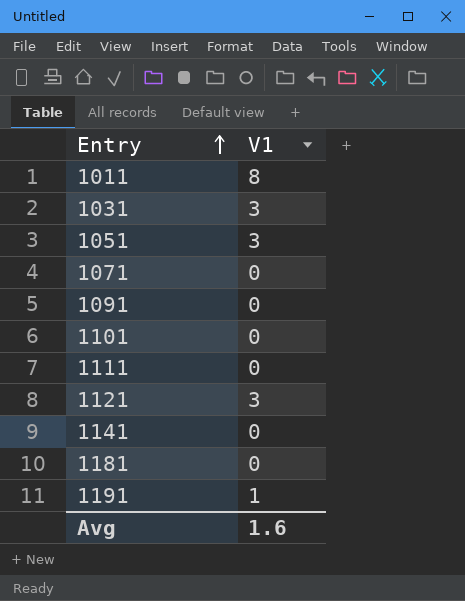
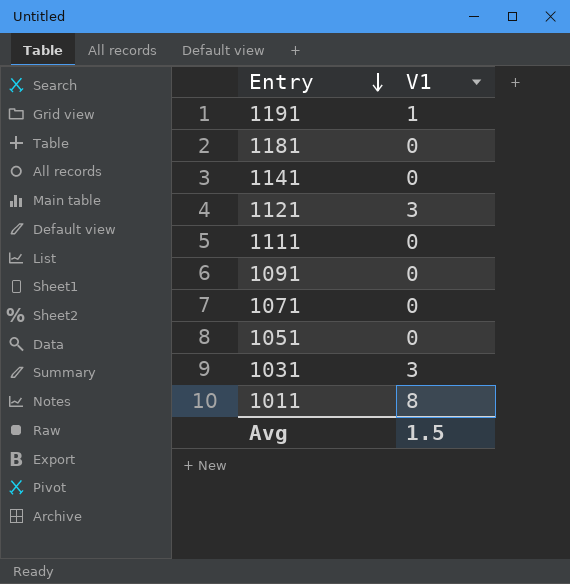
row order: Entry ascending -> Entry descending
row 1101: 0 -> none
1051 | V1: 3 -> 0
Avg | V1: 1.6 -> 1.5

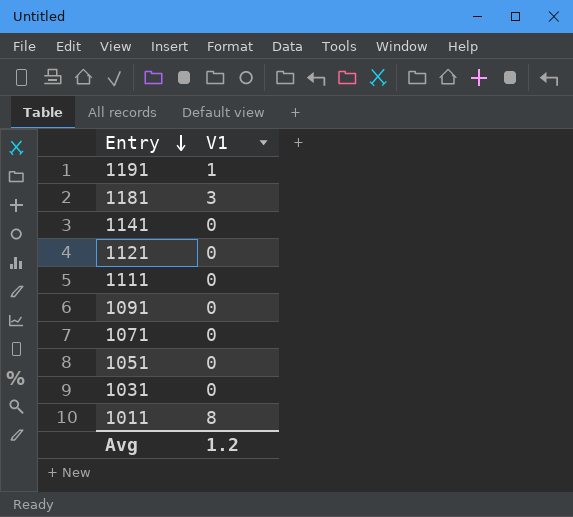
1181 | V1: 0 -> 3
1121 | V1: 3 -> 0
1031 | V1: 3 -> 0
Avg | V1: 1.5 -> 1.2

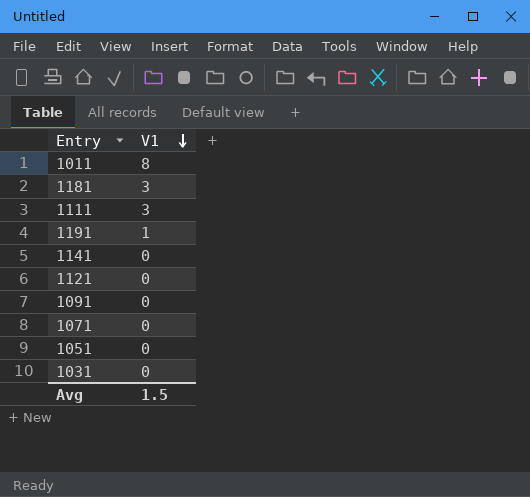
row order: Entry descending -> V1 descending
1111 | V1: 0 -> 3
Avg | V1: 1.2 -> 1.5

